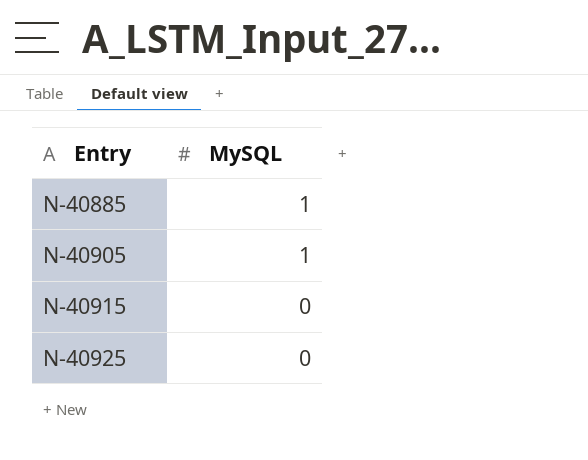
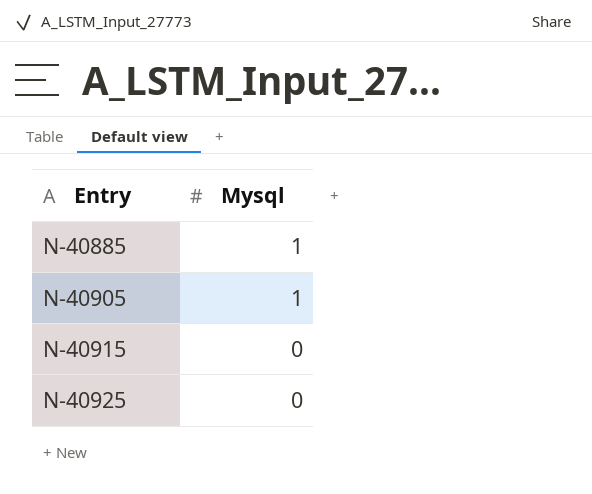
column name: MySQL -> Mysql

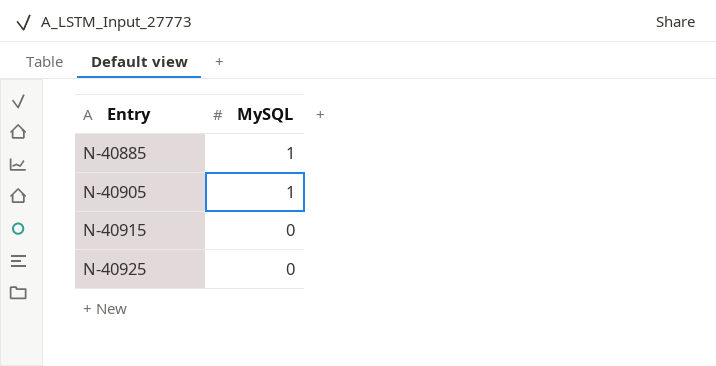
column name: Mysql -> MySQL

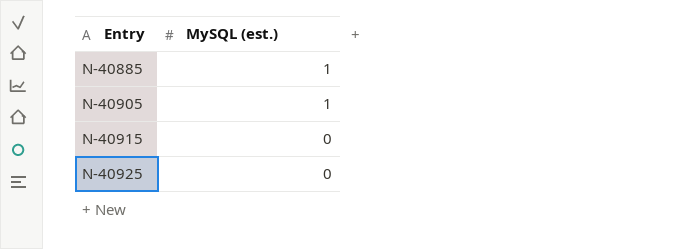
column name: MySQL -> MySQL (est.)

